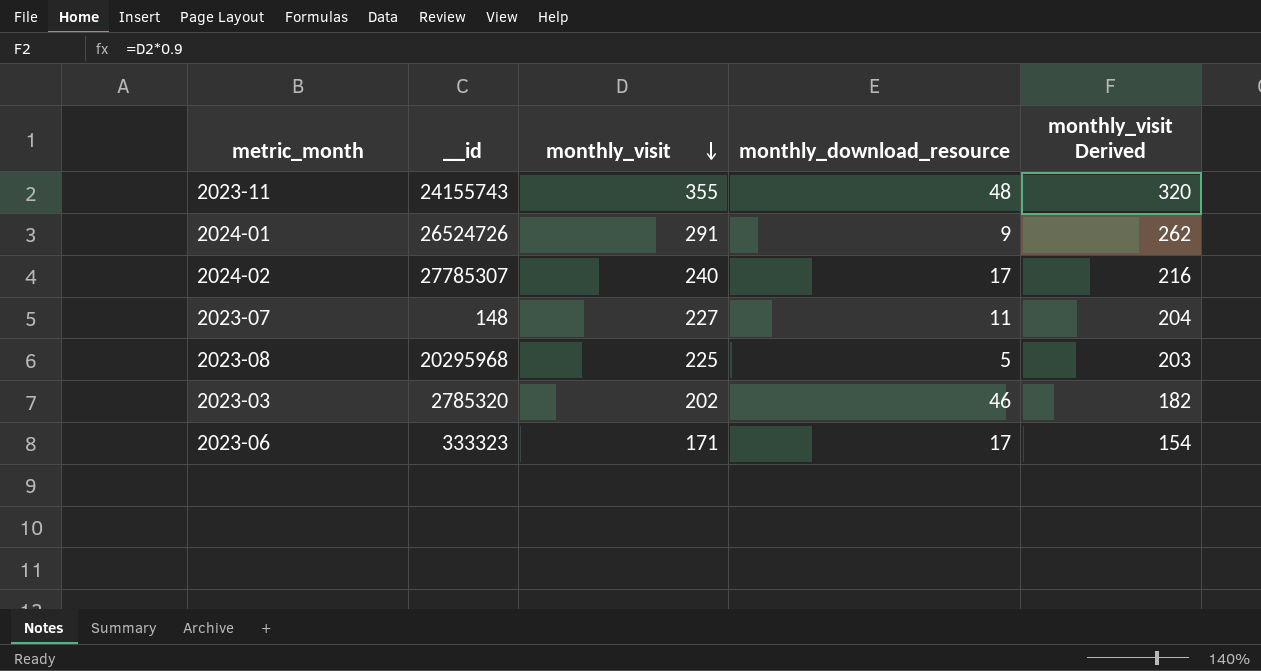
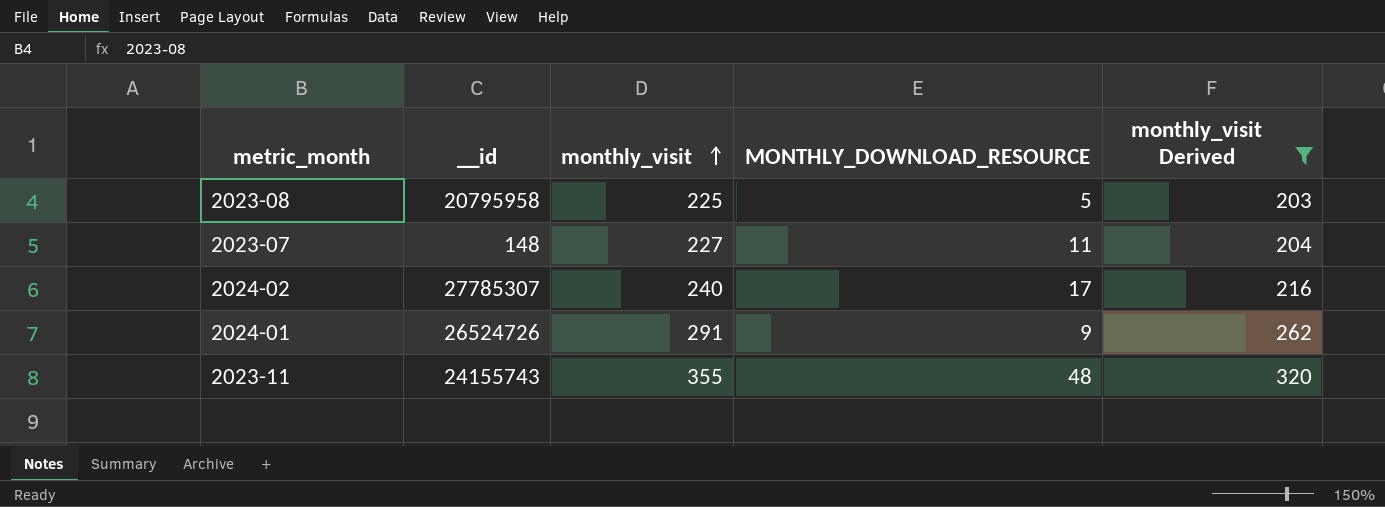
filter: none -> monthly_visit Derived >= 203
row order: monthly_visit descending -> monthly_visit ascending
column name: monthly_download_resource -> MONTHLY_DOWNLOAD_RESOURCE
2023-08 | __id: 20295968 -> 20795958

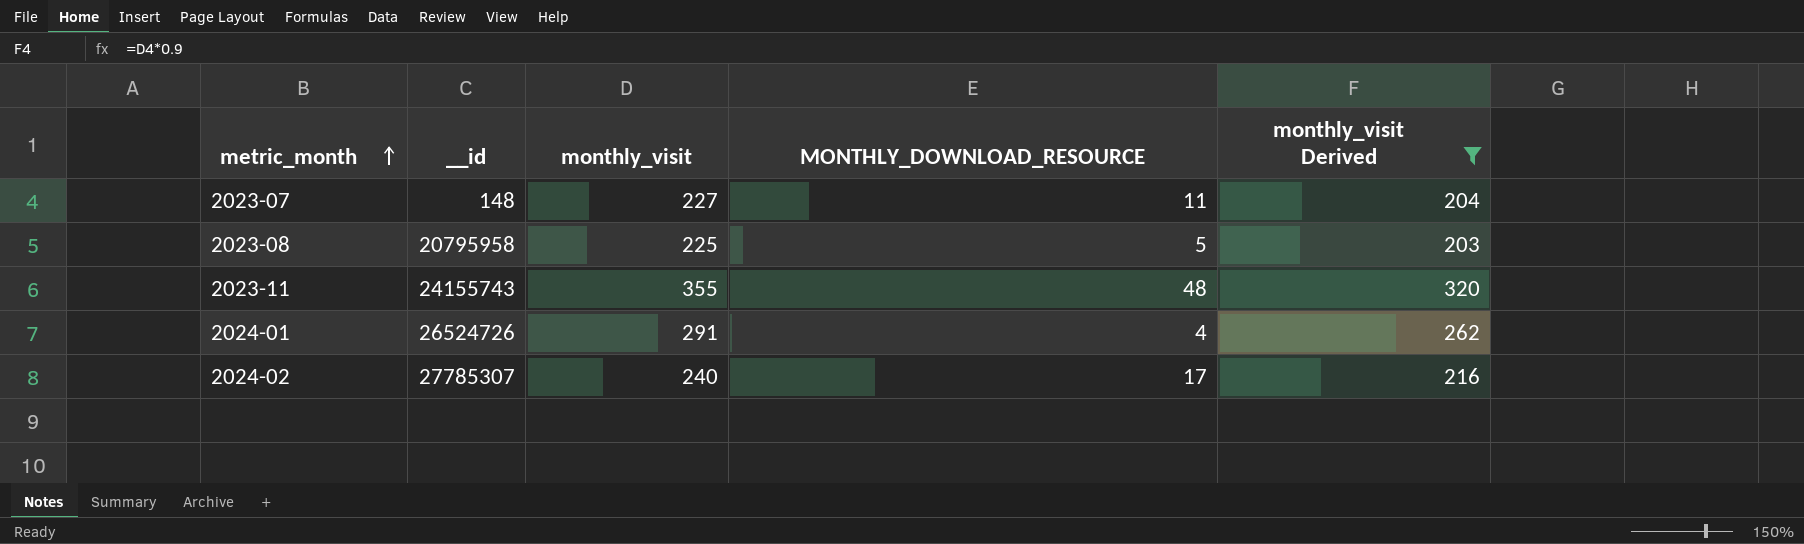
row order: monthly_visit ascending -> metric_month ascending
2024-01 | MONTHLY_DOWNLOAD_RESOURCE: 9 -> 4

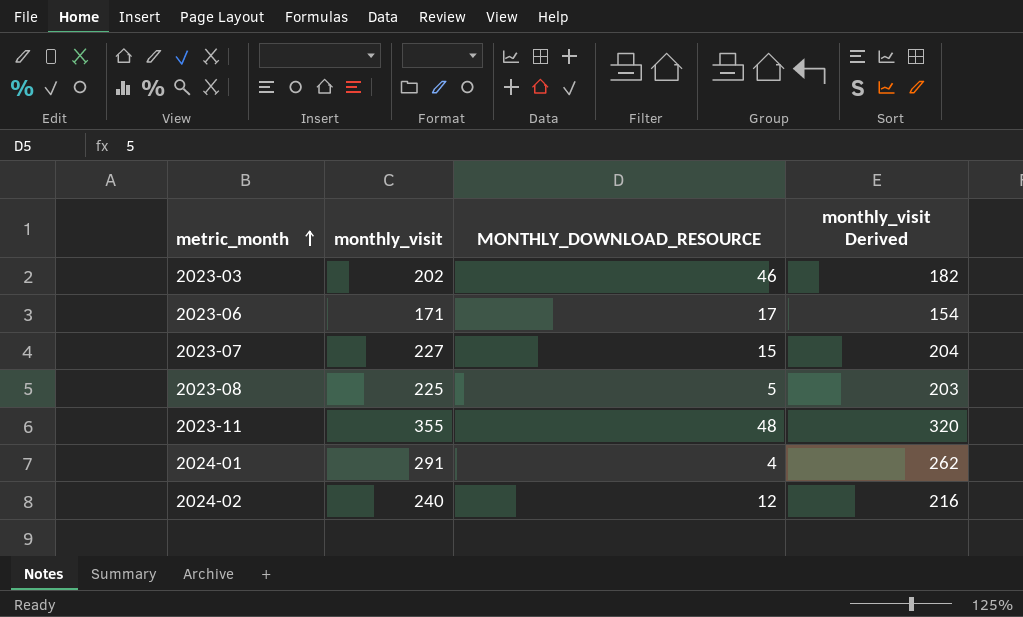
filter: monthly_visit Derived >= 203 -> none
column __id | position: 2 -> none
2023-07 | MONTHLY_DOWNLOAD_RESOURCE: 11 -> 15
2024-02 | MONTHLY_DOWNLOAD_RESOURCE: 17 -> 12

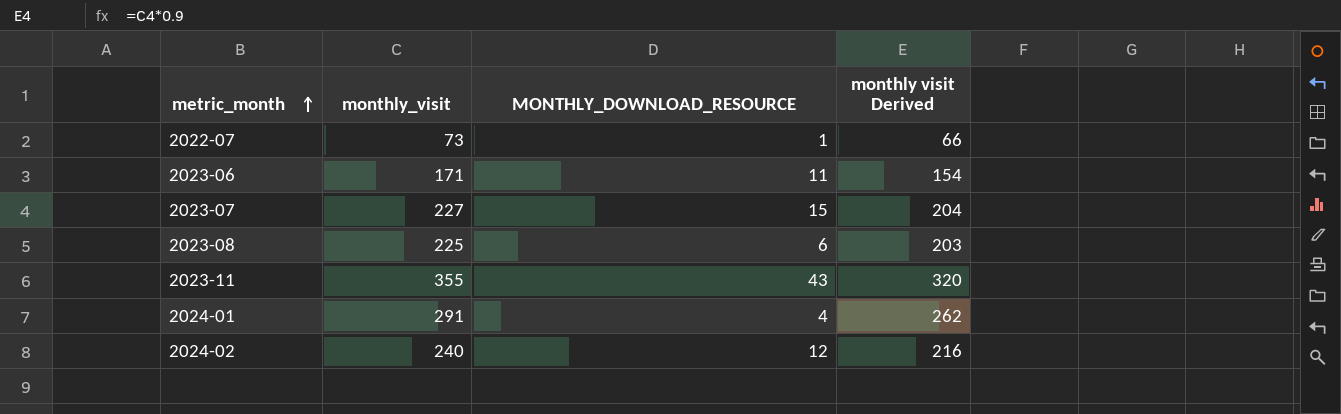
column name: monthly_visit Derived -> monthly visit Derived
row 2023-03: 202 | 46 | 182 -> none
row 2022-07: none -> 73 | 1 | 66
2023-06 | MONTHLY_DOWNLOAD_RESOURCE: 17 -> 11
2023-08 | MONTHLY_DOWNLOAD_RESOURCE: 5 -> 6
2023-11 | MONTHLY_DOWNLOAD_RESOURCE: 48 -> 43

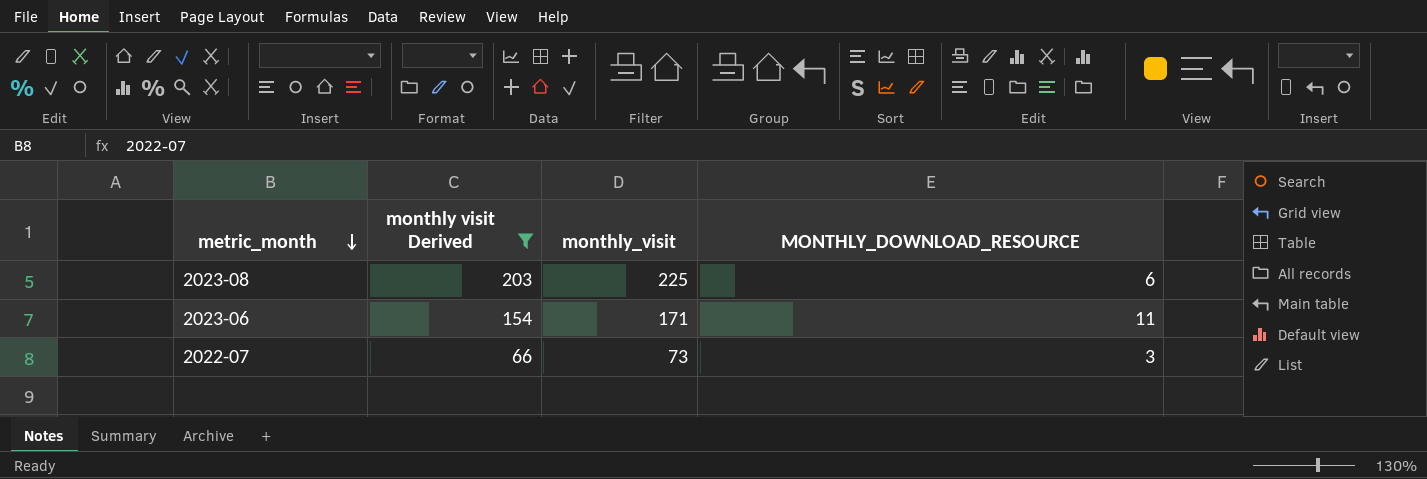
filter: none -> monthly visit Derived <= 203
row order: metric_month ascending -> metric_month descending
column monthly visit Derived | position: 4 -> 2
2022-07 | MONTHLY_DOWNLOAD_RESOURCE: 1 -> 3

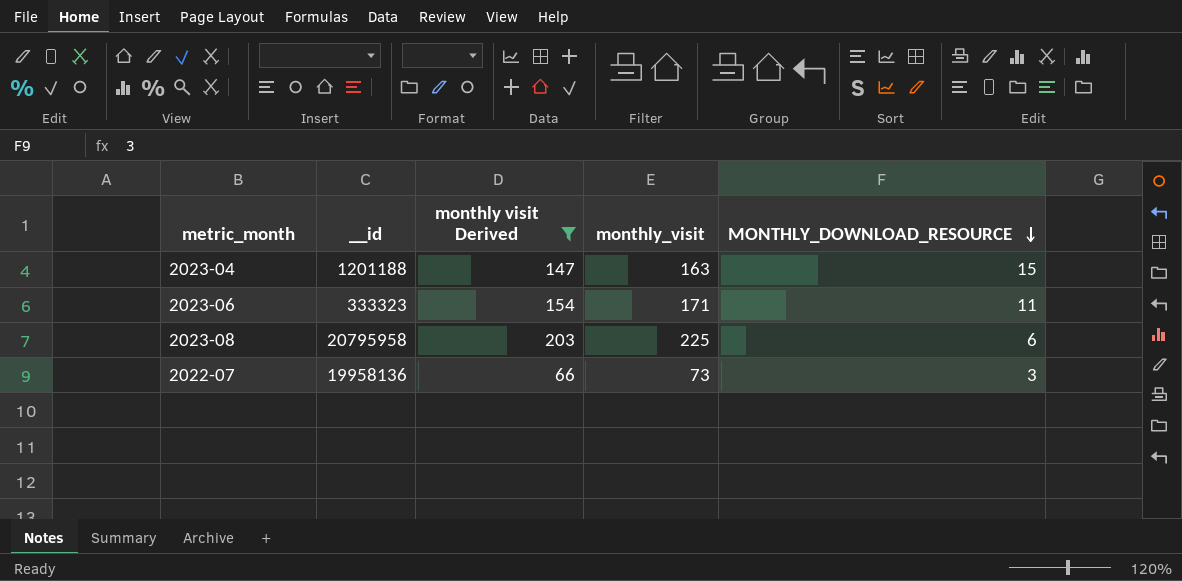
row order: metric_month descending -> MONTHLY_DOWNLOAD_RESOURCE descending
column __id | position: none -> 2
row 2023-04: none -> 1201188 | 147 | 163 | 15

